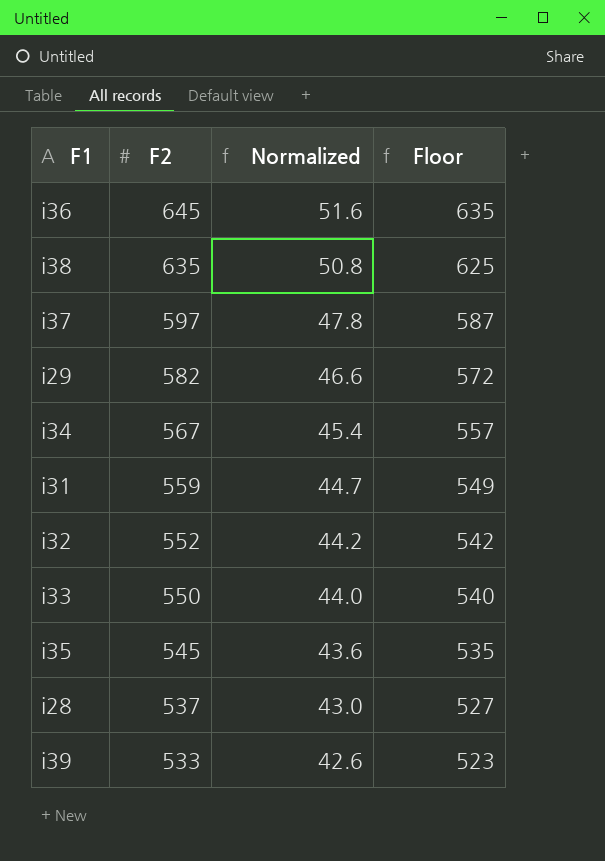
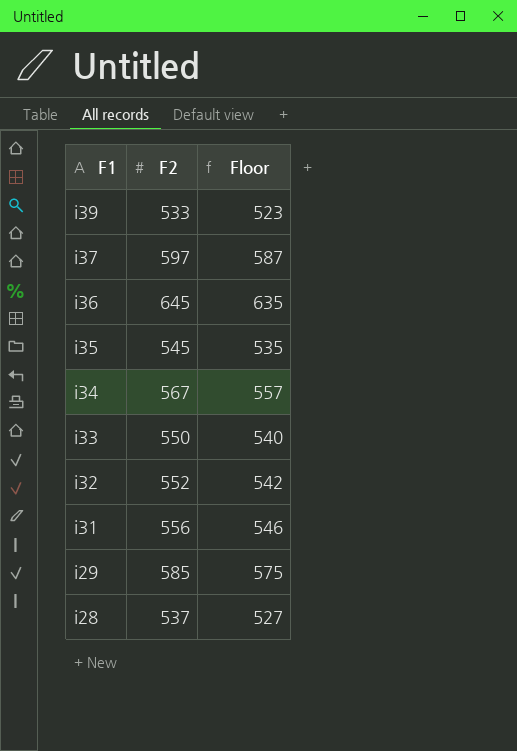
row order: F2 descending -> F1 descending
column Normalized | formula: [F2] * 0.08 -> none
row i38: 635 | 50.8 | 625 -> none
i31 | F2: 559 -> 556
i31 | Floor: 549 -> 546
i29 | F2: 582 -> 585
i29 | Floor: 572 -> 575

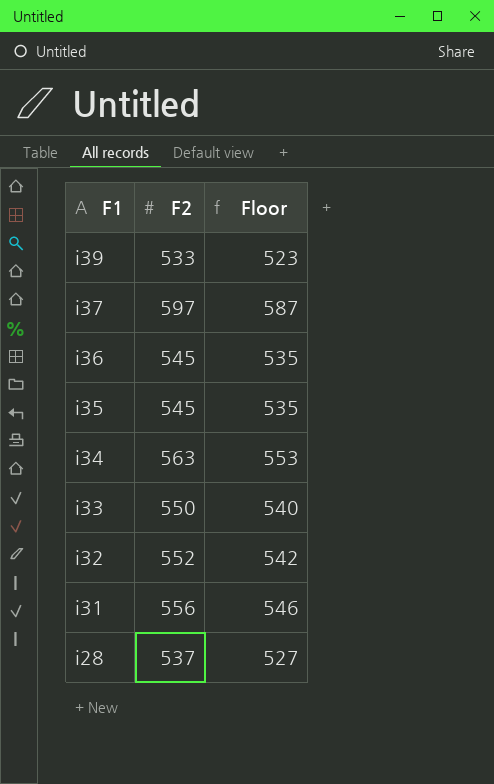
row i29: 585 | 575 -> none
i36 | F2: 645 -> 545
i36 | Floor: 635 -> 535
i34 | F2: 567 -> 563
i34 | Floor: 557 -> 553

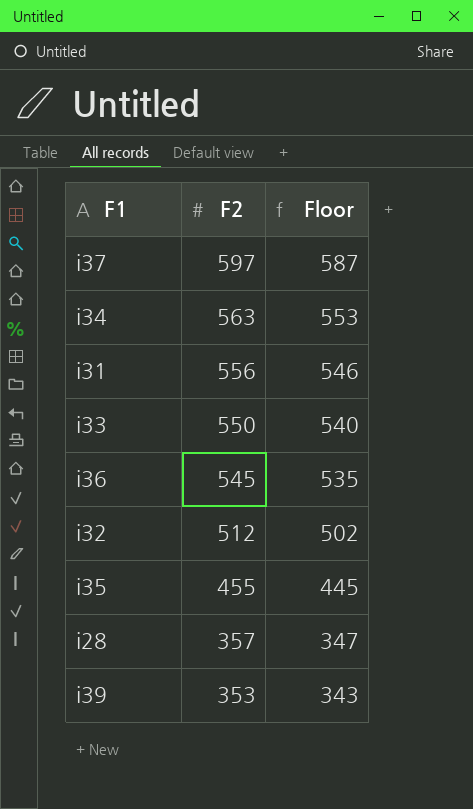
row order: F1 descending -> F2 descending
i32 | F2: 552 -> 512
i32 | Floor: 542 -> 502
i35 | F2: 545 -> 455
i35 | Floor: 535 -> 445
i28 | F2: 537 -> 357
i28 | Floor: 527 -> 347
i39 | F2: 533 -> 353
i39 | Floor: 523 -> 343

